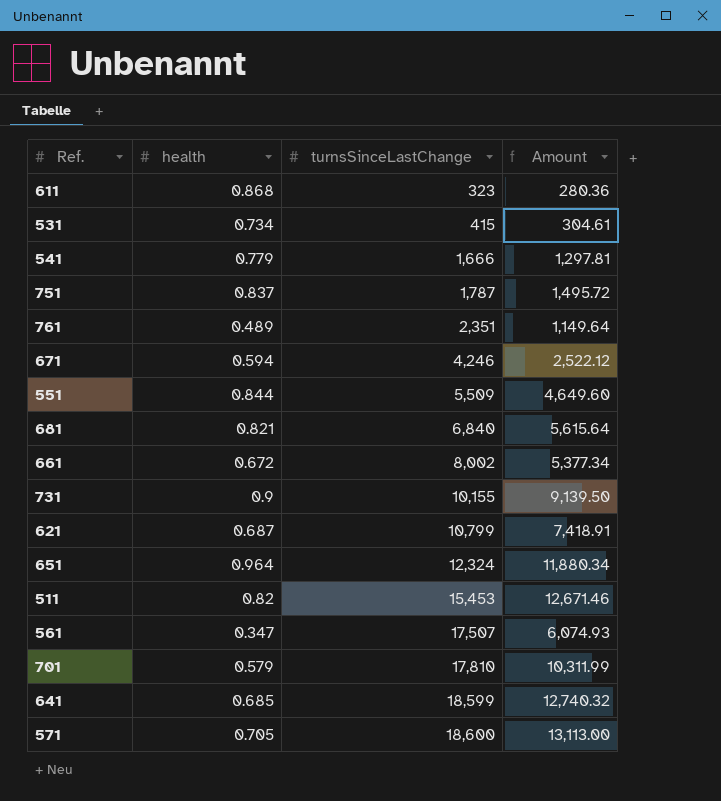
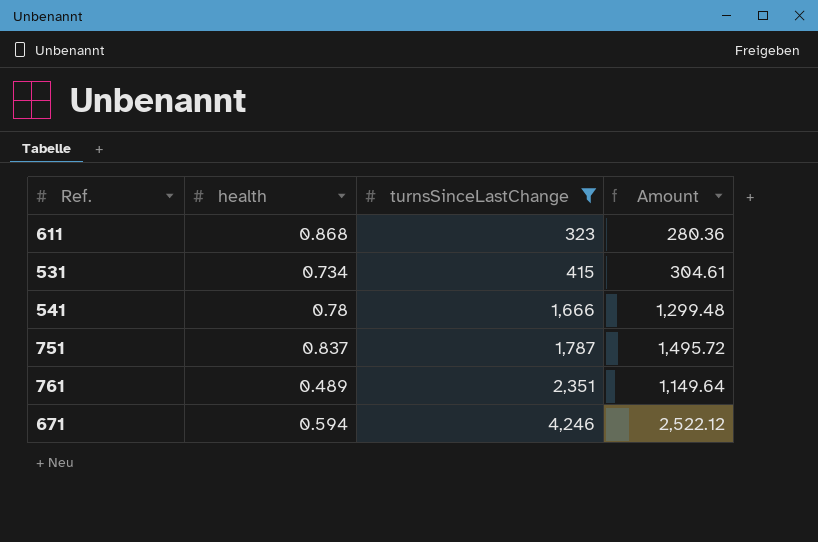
filter: none -> turnsSinceLastChange <= 4,246
541 | health: 0.779 -> 0.78
541 | Amount: 1,297.81 -> 1,299.48

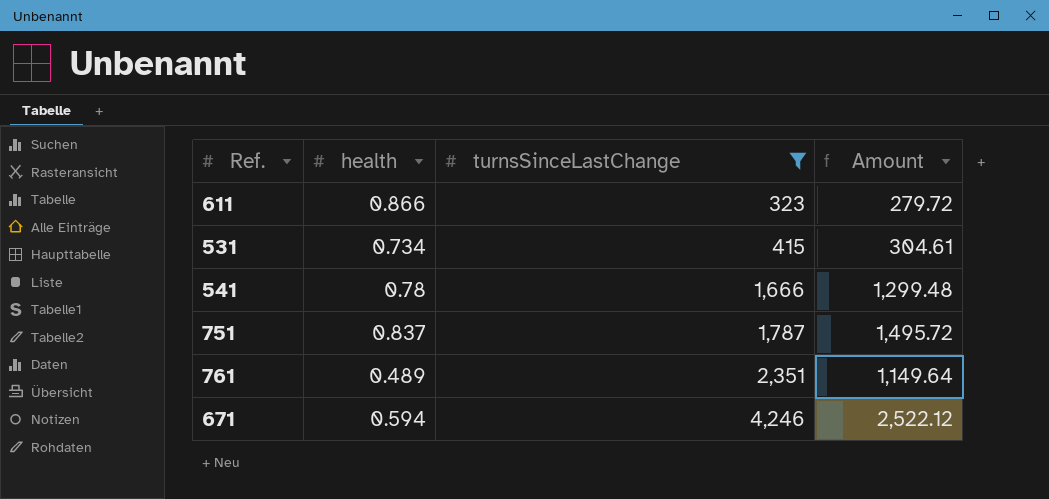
611 | health: 0.868 -> 0.866
611 | Amount: 280.36 -> 279.72

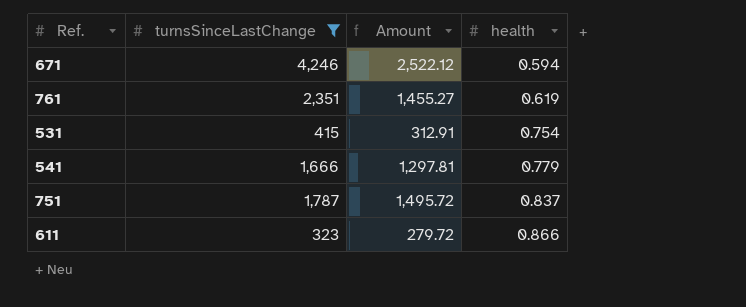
row order: turnsSinceLastChange ascending -> health ascending
column health | position: 2 -> 4
761 | Amount: 1,149.64 -> 1,455.27
761 | health: 0.489 -> 0.619
531 | Amount: 304.61 -> 312.91
531 | health: 0.734 -> 0.754
541 | Amount: 1,299.48 -> 1,297.81
541 | health: 0.78 -> 0.779

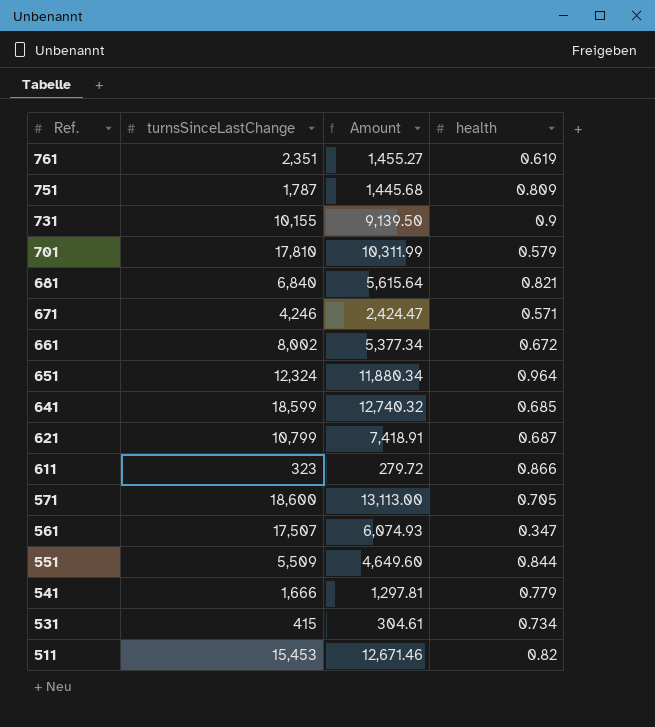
filter: turnsSinceLastChange <= 4,246 -> none
row order: health ascending -> Ref. descending
751 | Amount: 1,495.72 -> 1,445.68
751 | health: 0.837 -> 0.809
671 | Amount: 2,522.12 -> 2,424.47
671 | health: 0.594 -> 0.571
531 | Amount: 312.91 -> 304.61
531 | health: 0.754 -> 0.734

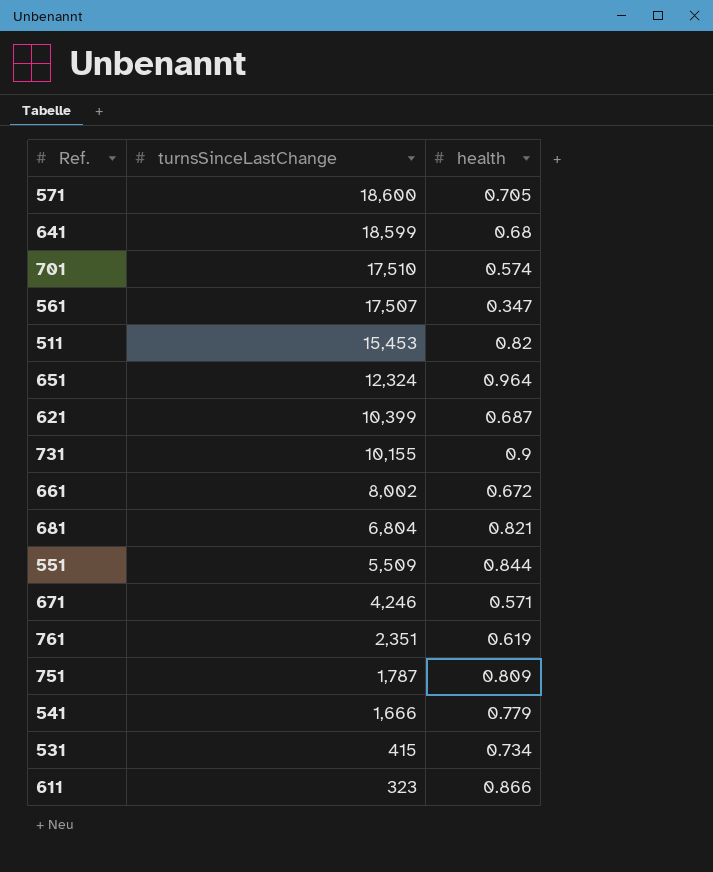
row order: Ref. descending -> turnsSinceLastChange descending
column Amount | formula: [turnsSinceLastChange] * [health] -> none
641 | health: 0.685 -> 0.68
701 | turnsSinceLastChange: 17,810 -> 17,510
701 | health: 0.579 -> 0.574
621 | turnsSinceLastChange: 10,799 -> 10,399
681 | turnsSinceLastChange: 6,840 -> 6,804

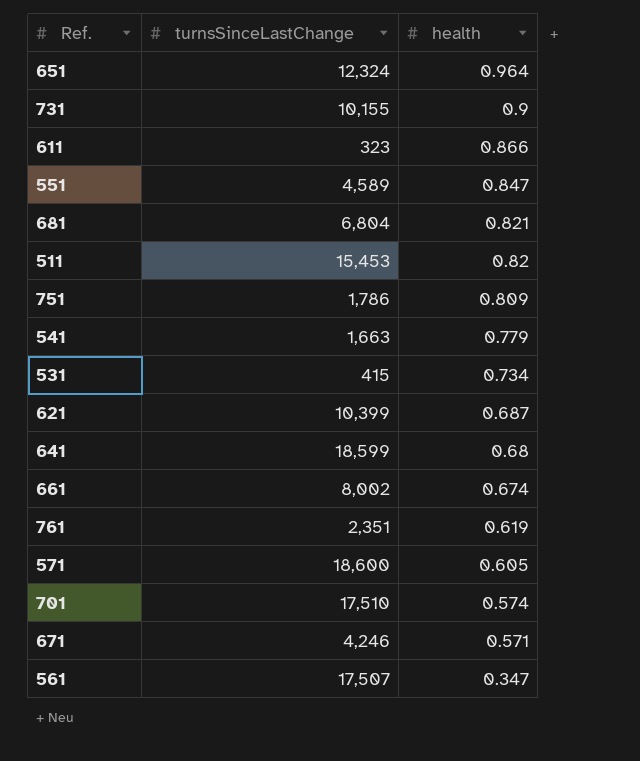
row order: turnsSinceLastChange descending -> health descending
551 | turnsSinceLastChange: 5,509 -> 4,589
551 | health: 0.844 -> 0.847
751 | turnsSinceLastChange: 1,787 -> 1,786
541 | turnsSinceLastChange: 1,666 -> 1,663
661 | health: 0.672 -> 0.674
571 | health: 0.705 -> 0.605

